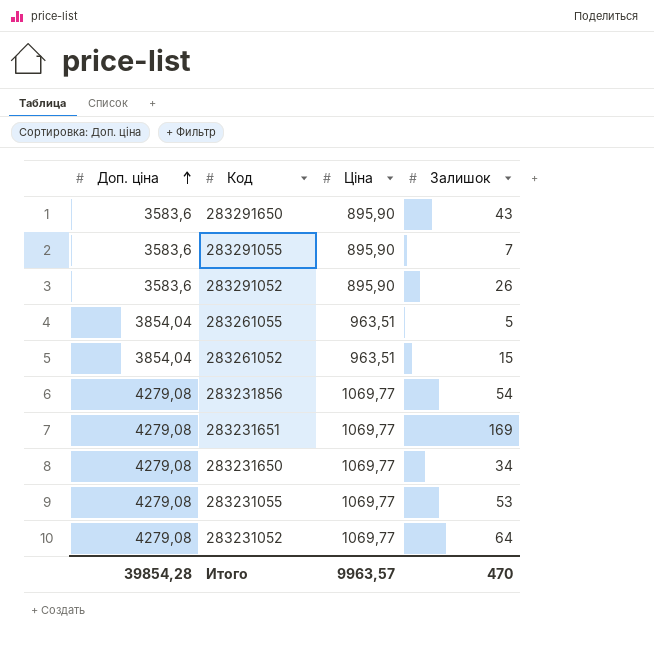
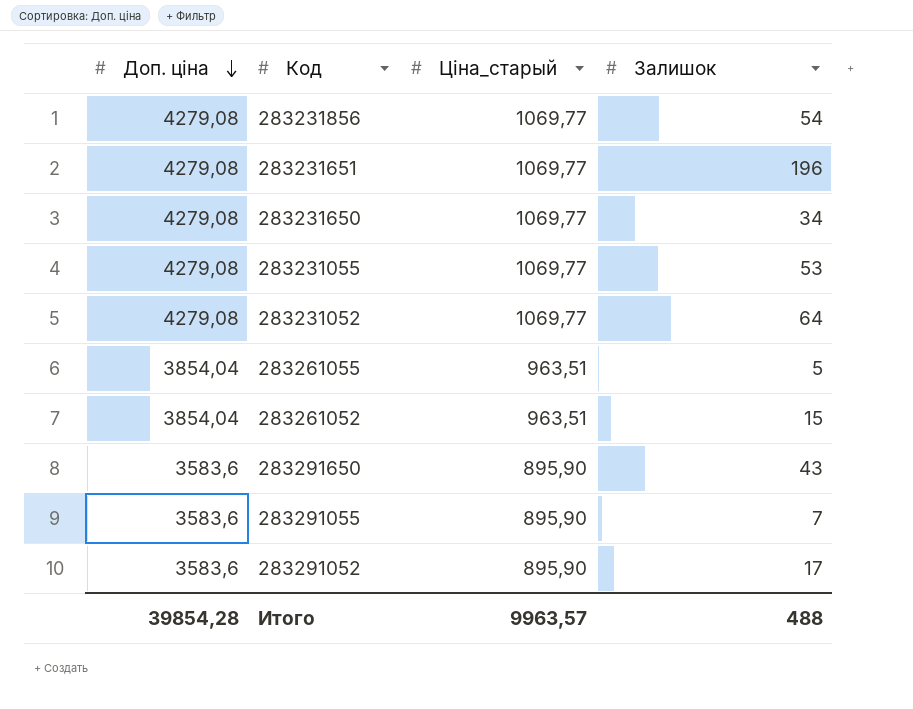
row order: Доп. ціна ascending -> Доп. ціна descending
column name: Ціна -> Ціна_старый
283231651 | Залишок: 169 -> 196
283291052 | Залишок: 26 -> 17
Итого | Залишок: 470 -> 488

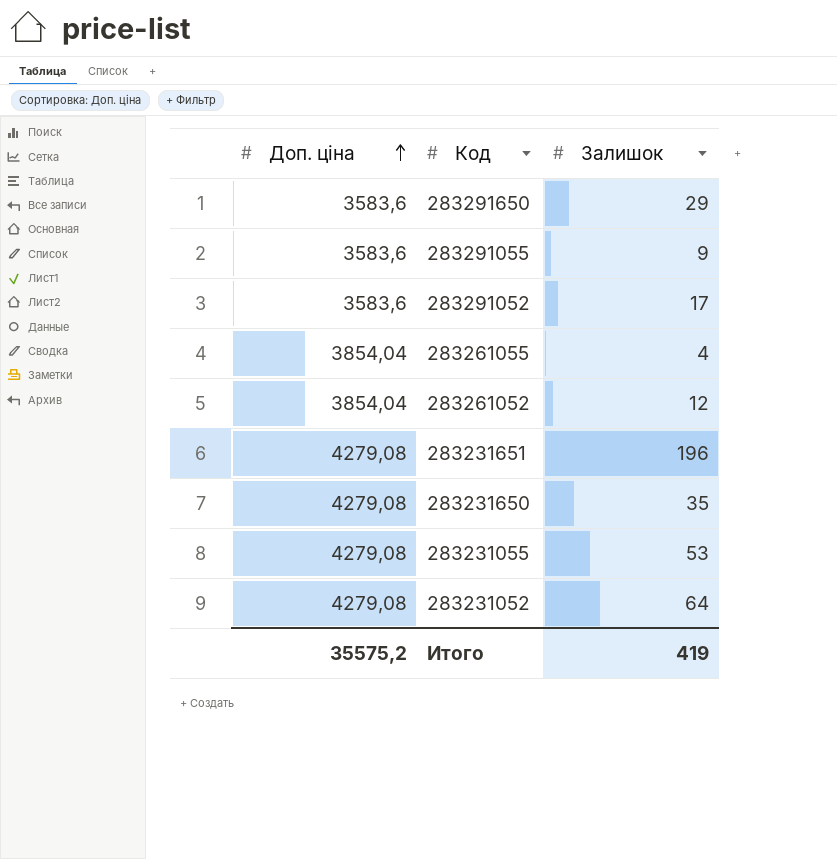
row order: Доп. ціна descending -> Доп. ціна ascending
column Ціна_старый | position: 3 -> none
row 283231856: 4279,08 | 1069,77 | 54 -> none
283291650 | Залишок: 43 -> 29
283291055 | Залишок: 7 -> 9
283261055 | Залишок: 5 -> 4
283261052 | Залишок: 15 -> 12
283231650 | Залишок: 34 -> 35
Итого | Доп. ціна: 39854,28 -> 35575,2
Итого | Залишок: 488 -> 419

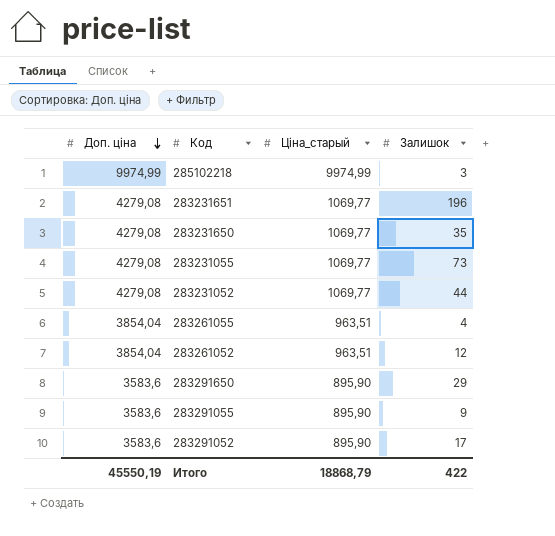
row order: Доп. ціна ascending -> Доп. ціна descending
column Ціна_старый | position: none -> 3
row 285102218: none -> 9974,99 | 9974,99 | 3
283231055 | Залишок: 53 -> 73
283231052 | Залишок: 64 -> 44
Итого | Доп. ціна: 35575,2 -> 45550,19
Итого | Залишок: 419 -> 422

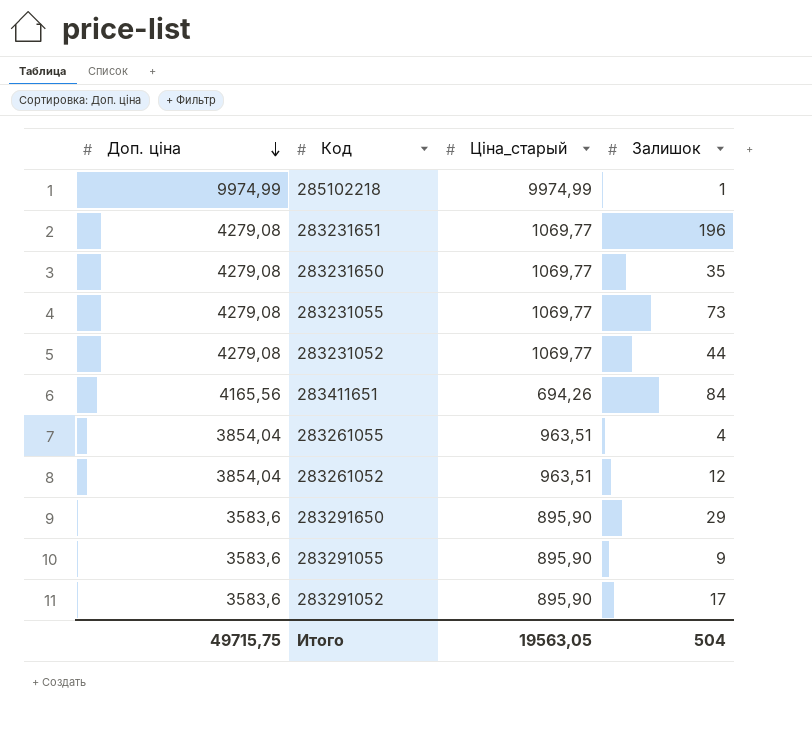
285102218 | Залишок: 3 -> 1
row 283411651: none -> 4165,56 | 694,26 | 84
Итого | Доп. ціна: 45550,19 -> 49715,75
Итого | Ціна_старый: 18868,79 -> 19563,05
Итого | Залишок: 422 -> 504

